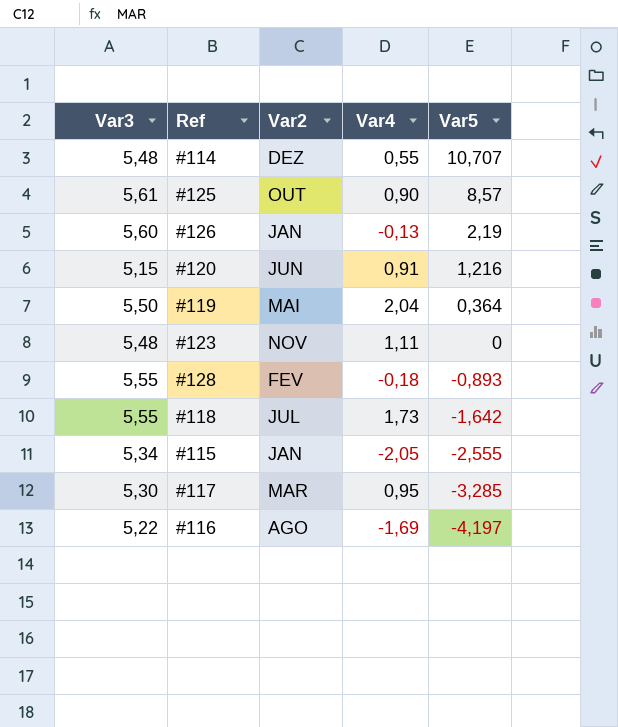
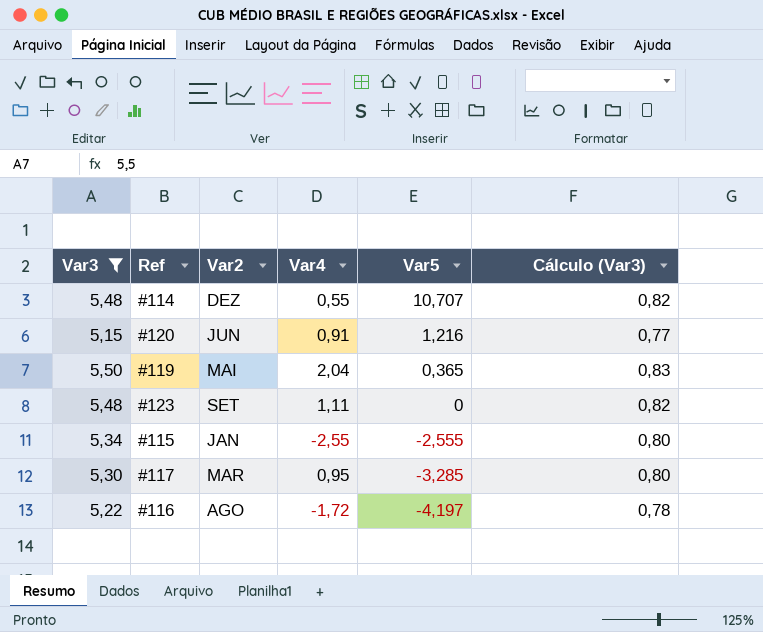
filter: none -> Var3 <= 5,50
column Cálculo (Var3) | formula: none -> [Var3] * 0,15
#119 | Var5: 0,364 -> 0,365
#123 | Var2: NOV -> SET
#115 | Var4: -2,05 -> -2,55
#116 | Var4: -1,69 -> -1,72

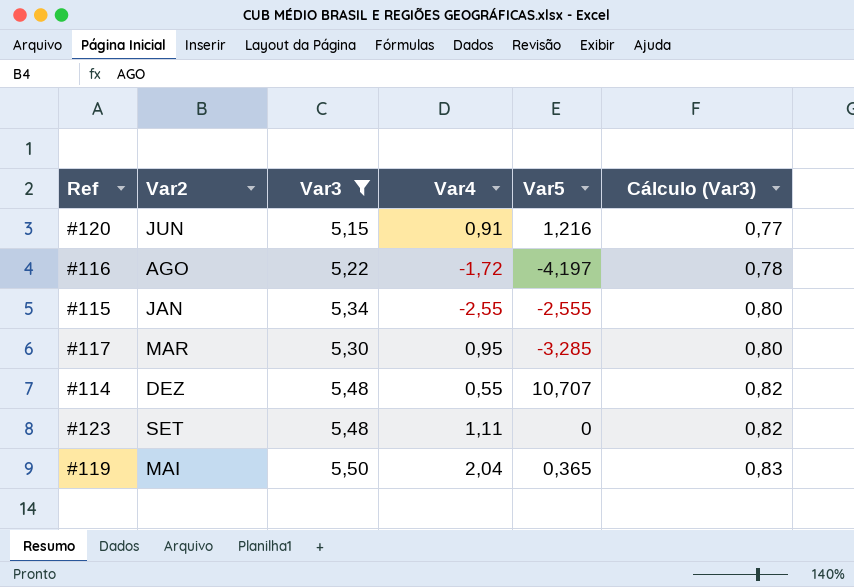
row order: Var5 descending -> Cálculo (Var3) ascending
column Var3 | position: 1 -> 3

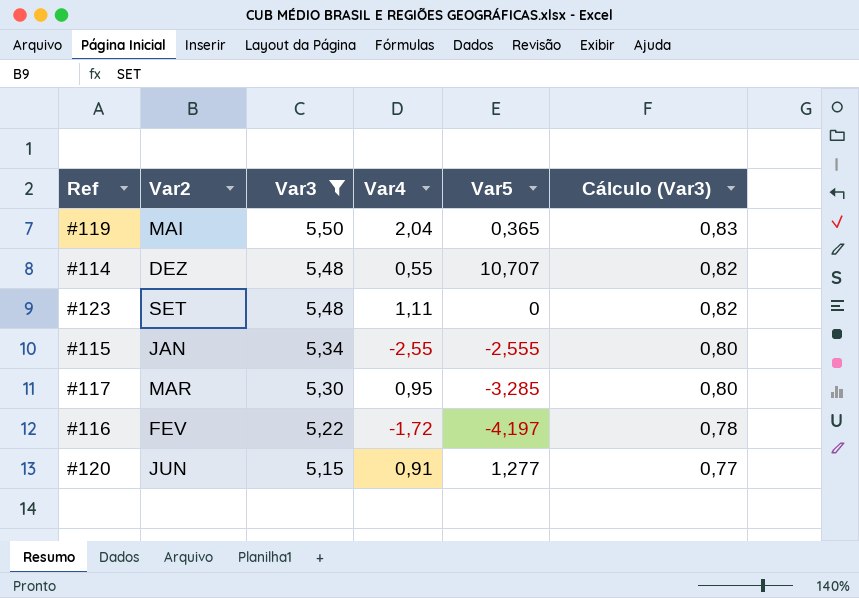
row order: Cálculo (Var3) ascending -> Var3 descending
#116 | Var2: AGO -> FEV
#120 | Var5: 1,216 -> 1,277

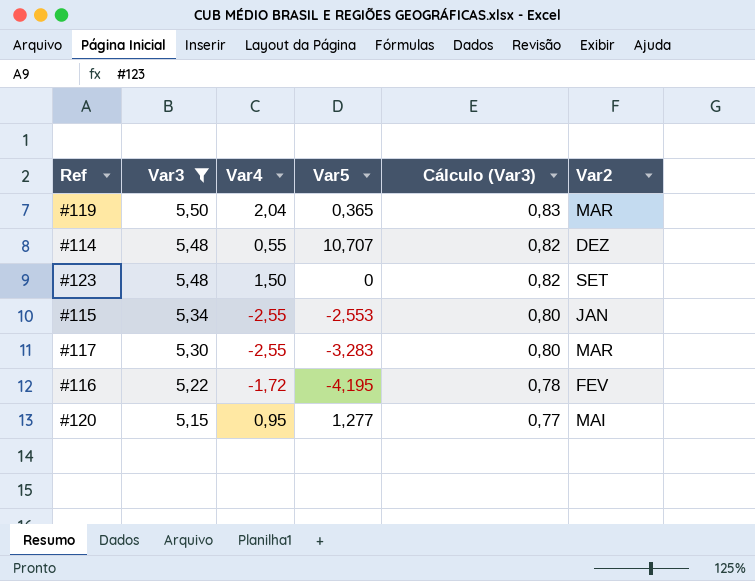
column Var2 | position: 2 -> 6
#119 | Var2: MAI -> MAR
#123 | Var4: 1,11 -> 1,50
#115 | Var5: -2,555 -> -2,553
#117 | Var4: 0,95 -> -2,55
#117 | Var5: -3,285 -> -3,283
#116 | Var5: -4,197 -> -4,195
#120 | Var4: 0,91 -> 0,95
#120 | Var2: JUN -> MAI

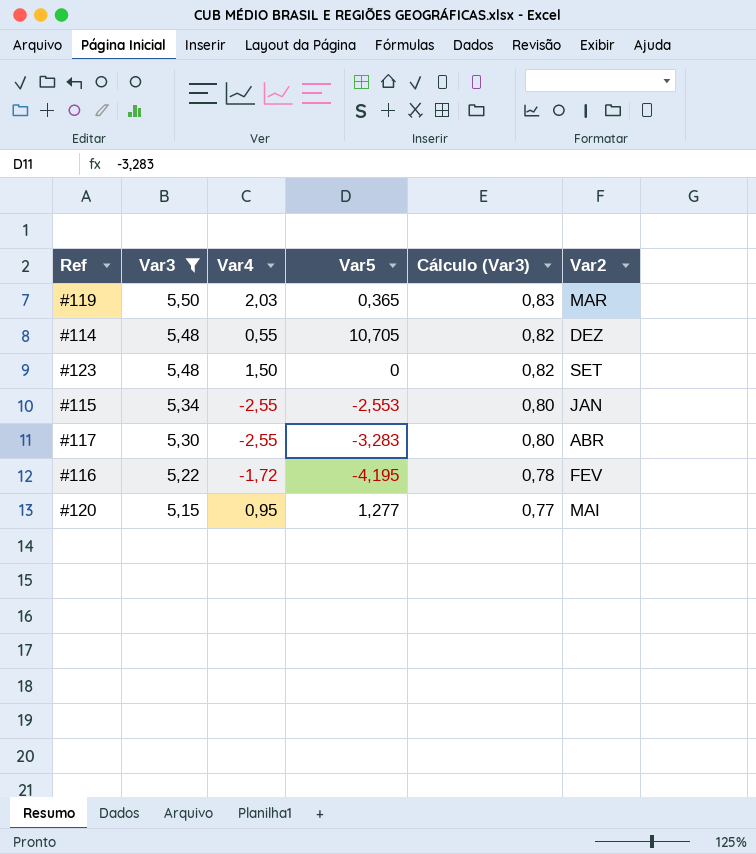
#119 | Var4: 2,04 -> 2,03
#114 | Var5: 10,707 -> 10,705
#117 | Var2: MAR -> ABR

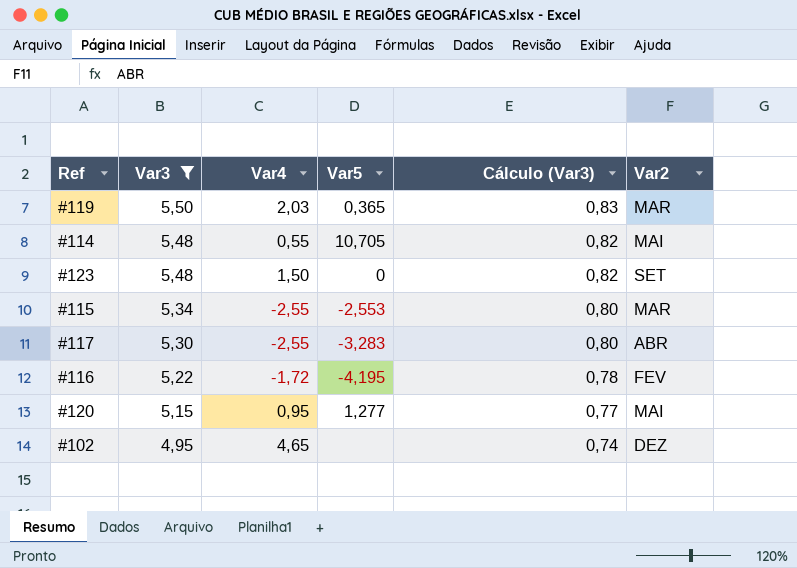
#114 | Var2: DEZ -> MAI
#115 | Var2: JAN -> MAR
row #102: none -> 4,95 | 4,65 | none | 0,74 | DEZ

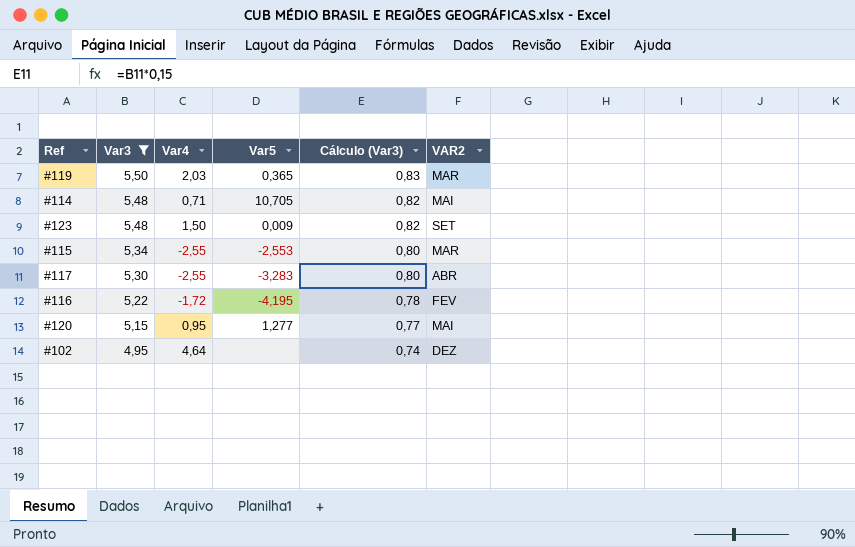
column name: Var2 -> VAR2
#114 | Var4: 0,55 -> 0,71
#123 | Var5: 0 -> 0,009
#102 | Var4: 4,65 -> 4,64

